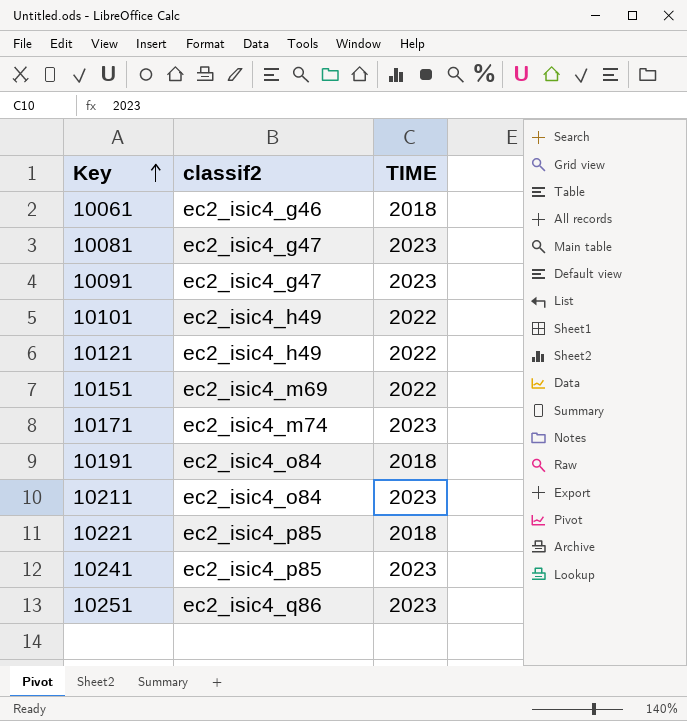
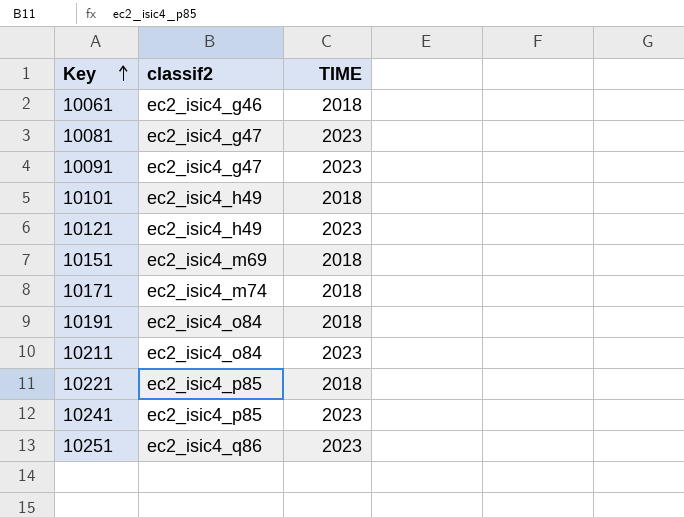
10101 | TIME: 2022 -> 2018
10121 | TIME: 2022 -> 2023
10151 | TIME: 2022 -> 2018
10171 | TIME: 2023 -> 2018

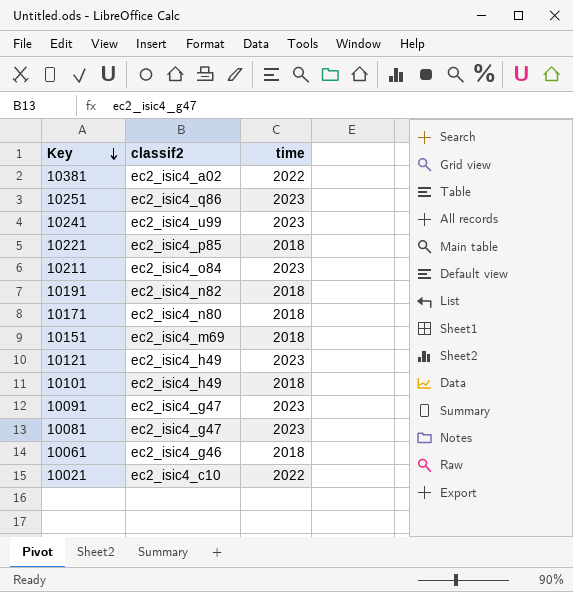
row order: Key ascending -> Key descending
column name: TIME -> time
row 10381: none -> ec2_isic4_a02 | 2022
10241 | classif2: ec2_isic4_p85 -> ec2_isic4_u99
10191 | classif2: ec2_isic4_o84 -> ec2_isic4_n82
10171 | classif2: ec2_isic4_m74 -> ec2_isic4_n80
row 10021: none -> ec2_isic4_c10 | 2022

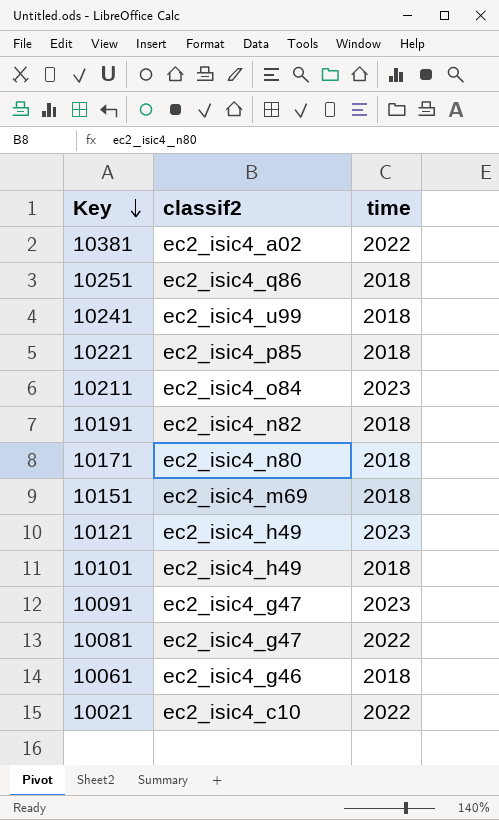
10251 | time: 2023 -> 2018
10241 | time: 2023 -> 2018
10081 | time: 2023 -> 2022

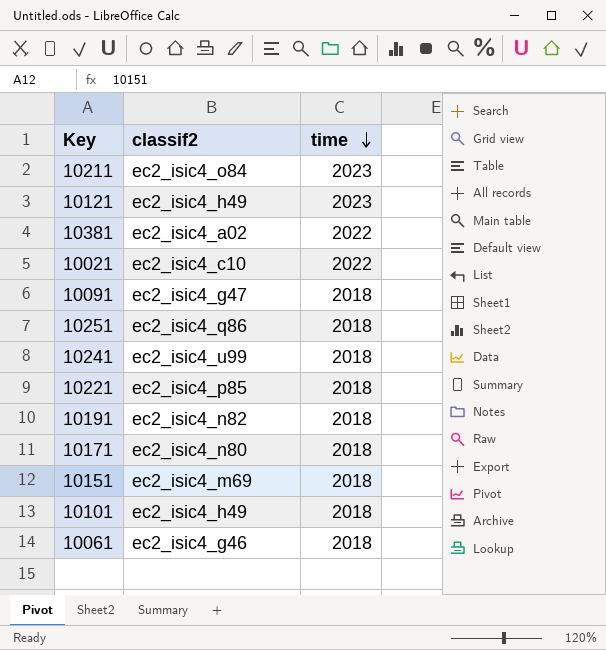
row order: Key descending -> time descending
row 10081: ec2_isic4_g47 | 2022 -> none
10091 | time: 2023 -> 2018

